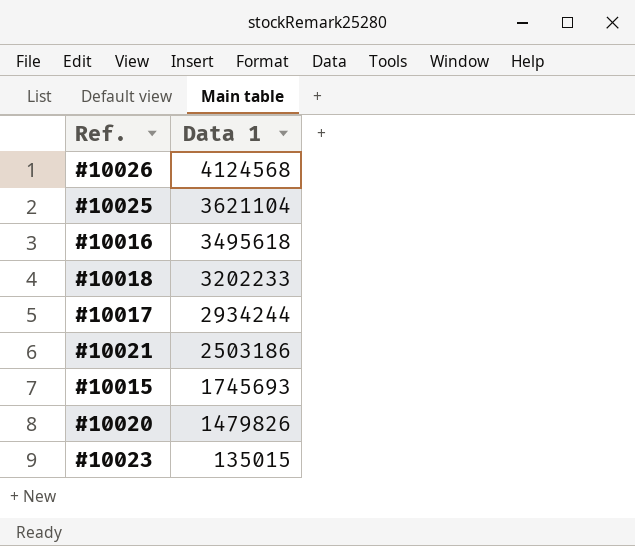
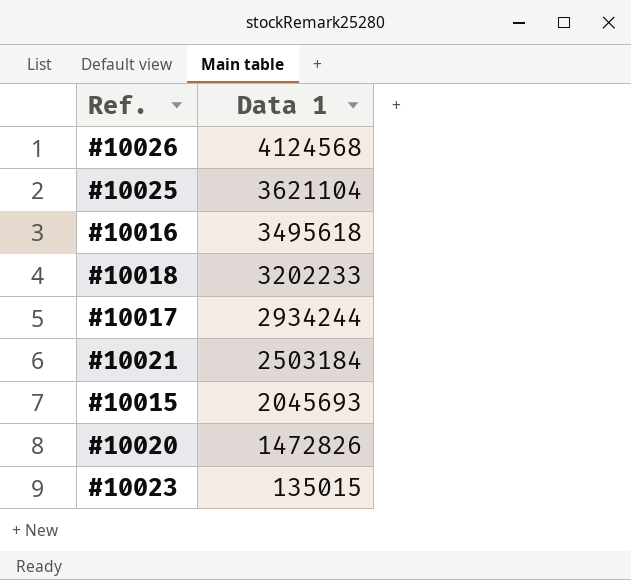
#10021 | Data 1: 2503186 -> 2503184
#10015 | Data 1: 1745693 -> 2045693
#10020 | Data 1: 1479826 -> 1472826

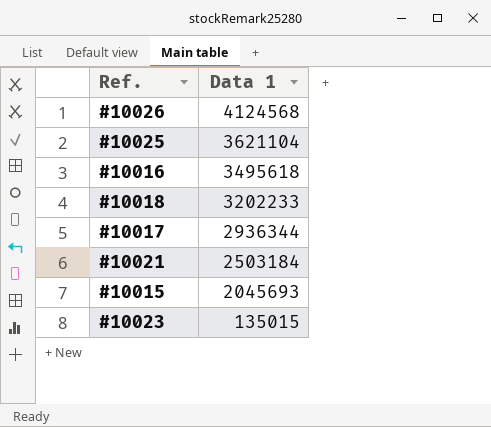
row #10020: 1472826 -> none
#10017 | Data 1: 2934244 -> 2936344

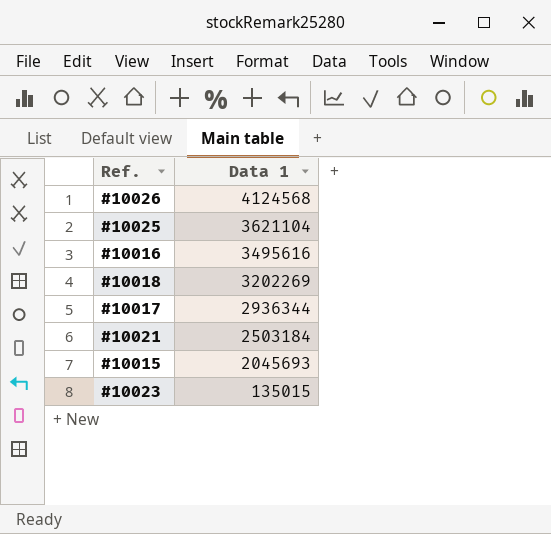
#10016 | Data 1: 3495618 -> 3495616
#10018 | Data 1: 3202233 -> 3202269

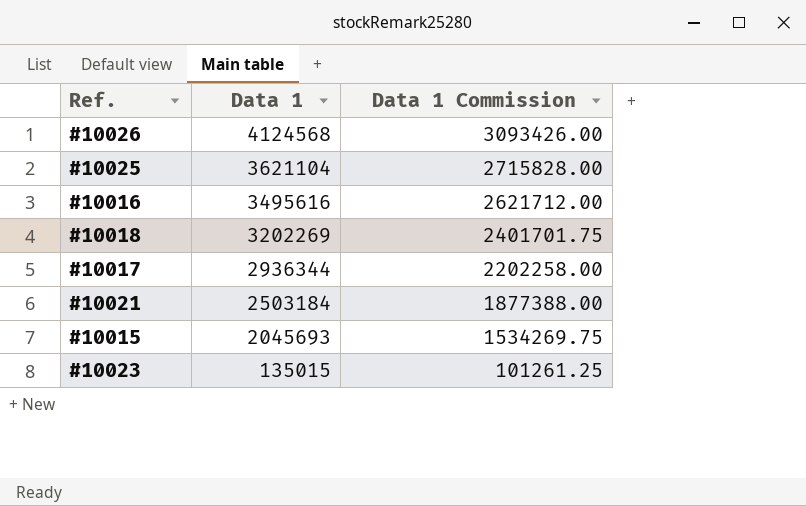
column Data 1 Commission | formula: none -> [Data 1] * 0.75

